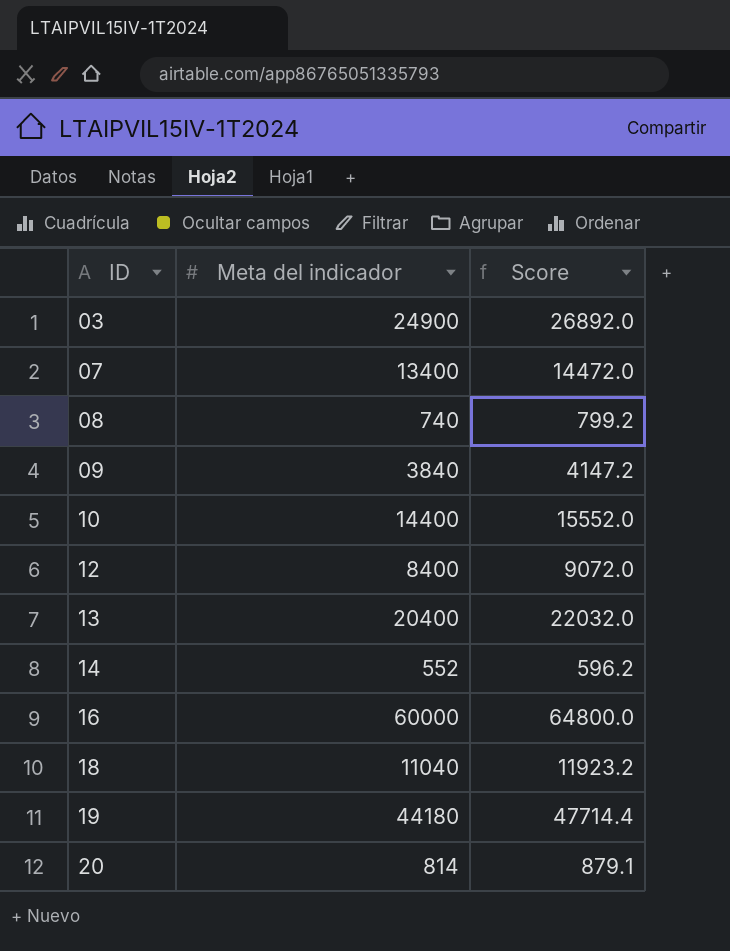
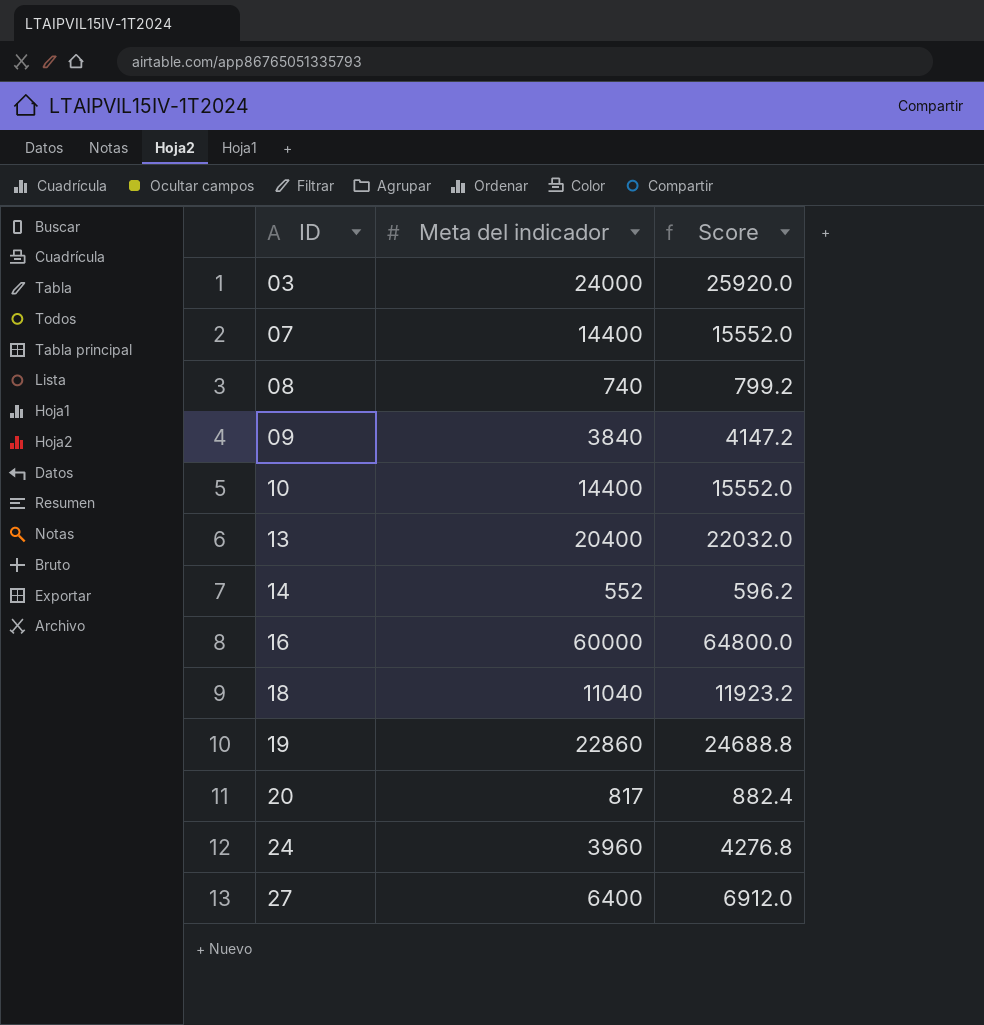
row 12: 8400 | 9072.0 -> none
03 | Meta del indicador: 24900 -> 24000
03 | Score: 26892.0 -> 25920.0
07 | Meta del indicador: 13400 -> 14400
07 | Score: 14472.0 -> 15552.0
19 | Meta del indicador: 44180 -> 22860
19 | Score: 47714.4 -> 24688.8
20 | Meta del indicador: 814 -> 817
20 | Score: 879.1 -> 882.4
row 24: none -> 3960 | 4276.8
row 27: none -> 6400 | 6912.0

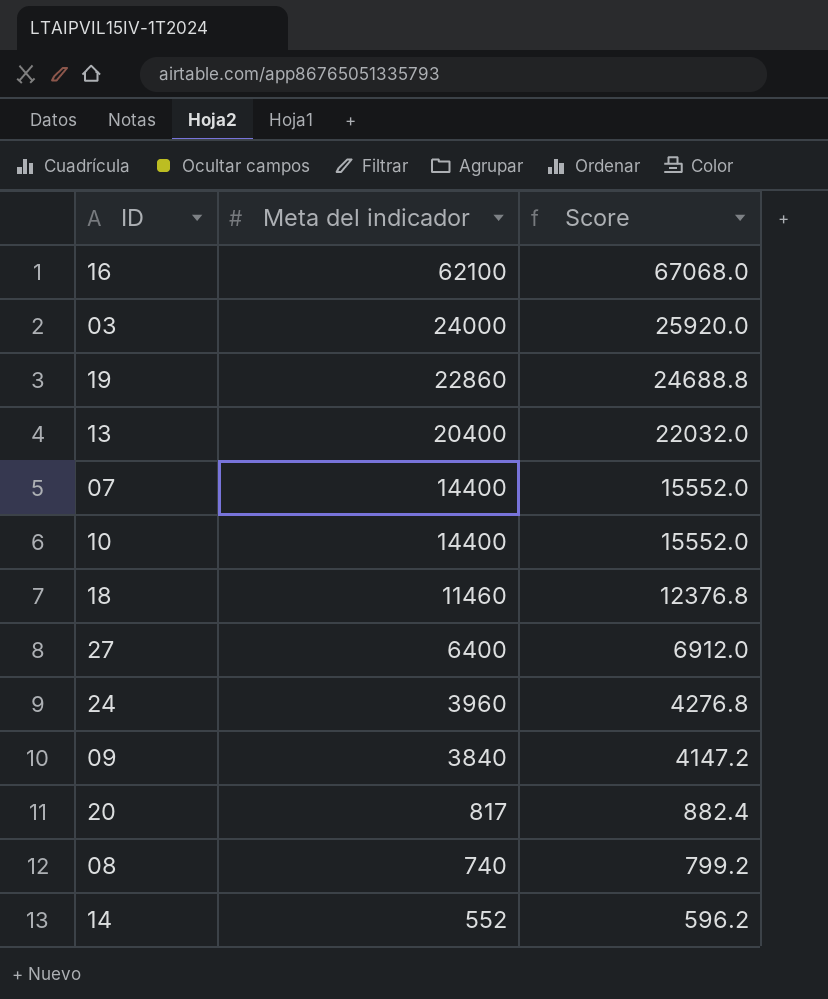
row order: ID ascending -> Meta del indicador descending
16 | Meta del indicador: 60000 -> 62100
16 | Score: 64800.0 -> 67068.0
18 | Meta del indicador: 11040 -> 11460
18 | Score: 11923.2 -> 12376.8

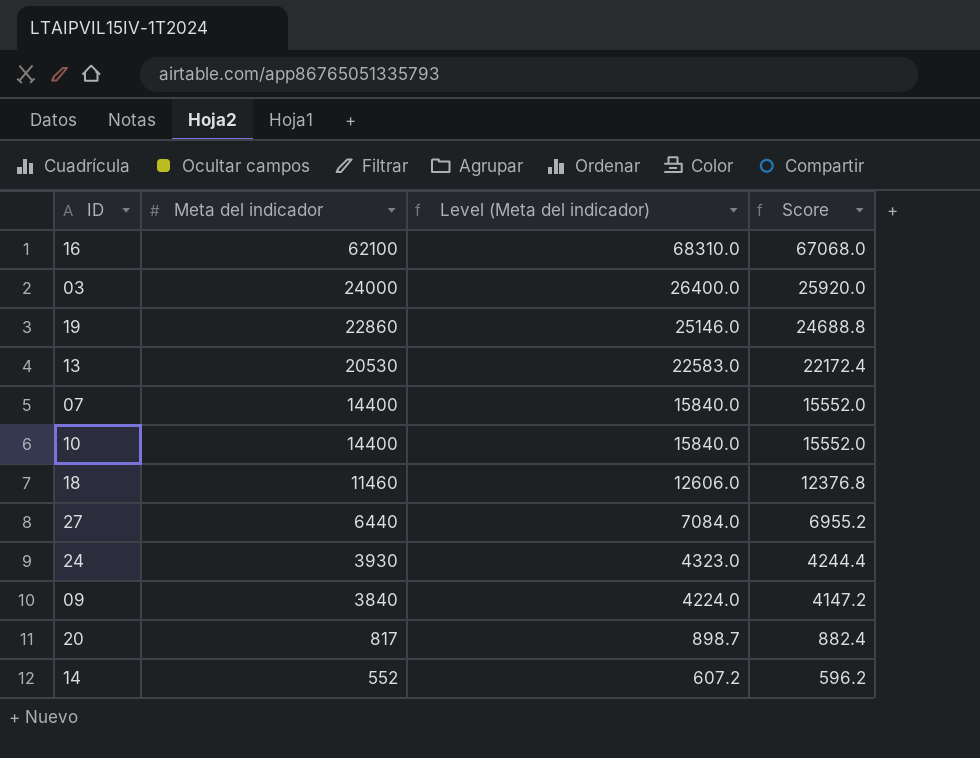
column Level (Meta del indicador) | formula: none -> [Meta del indicador] * 1.1
row 08: 740 | 799.2 -> none
13 | Meta del indicador: 20400 -> 20530
13 | Score: 22032.0 -> 22172.4
27 | Meta del indicador: 6400 -> 6440
27 | Score: 6912.0 -> 6955.2
24 | Meta del indicador: 3960 -> 3930
24 | Score: 4276.8 -> 4244.4

